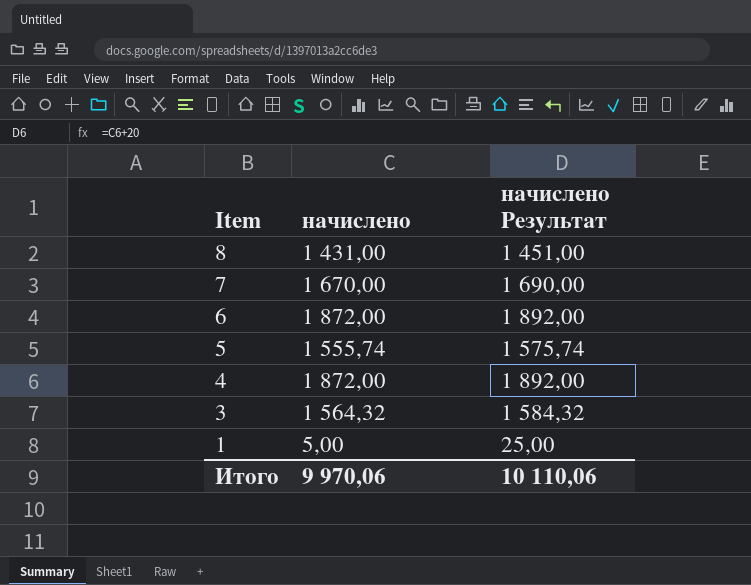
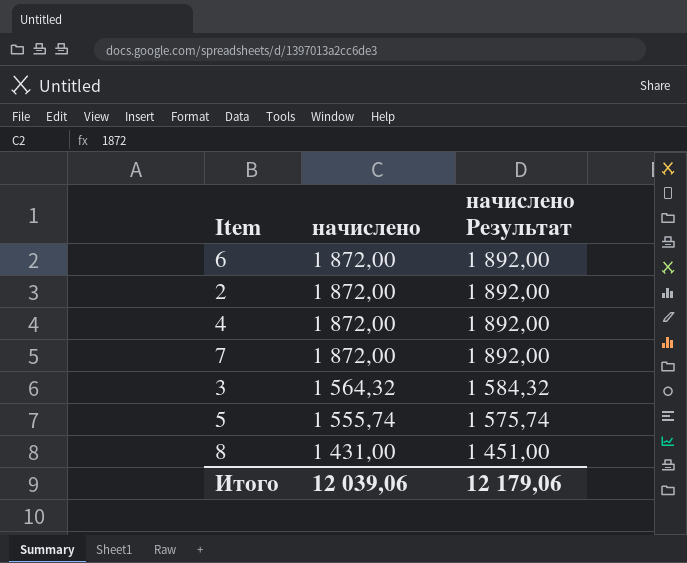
row order: Item descending -> начислено descending
row 1: 5,00 | 25,00 -> none
row 2: none -> 1 872,00 | 1 892,00
7 | начислено: 1 670,00 -> 1 872,00
7 | начислено Результат: 1 690,00 -> 1 892,00
Итого | начислено: 9 970,06 -> 12 039,06
Итого | начислено Результат: 10 110,06 -> 12 179,06

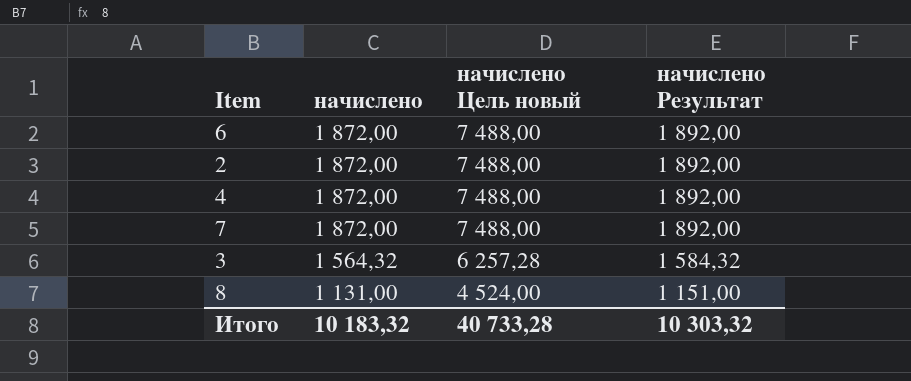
column начислено Цель новый | formula: none -> [начислено] * 4
row 5: 1 555,74 | 1 575,74 -> none
8 | начислено: 1 431,00 -> 1 131,00
8 | начислено Результат: 1 451,00 -> 1 151,00
Итого | начислено: 12 039,06 -> 10 183,32
Итого | начислено Результат: 12 179,06 -> 10 303,32

